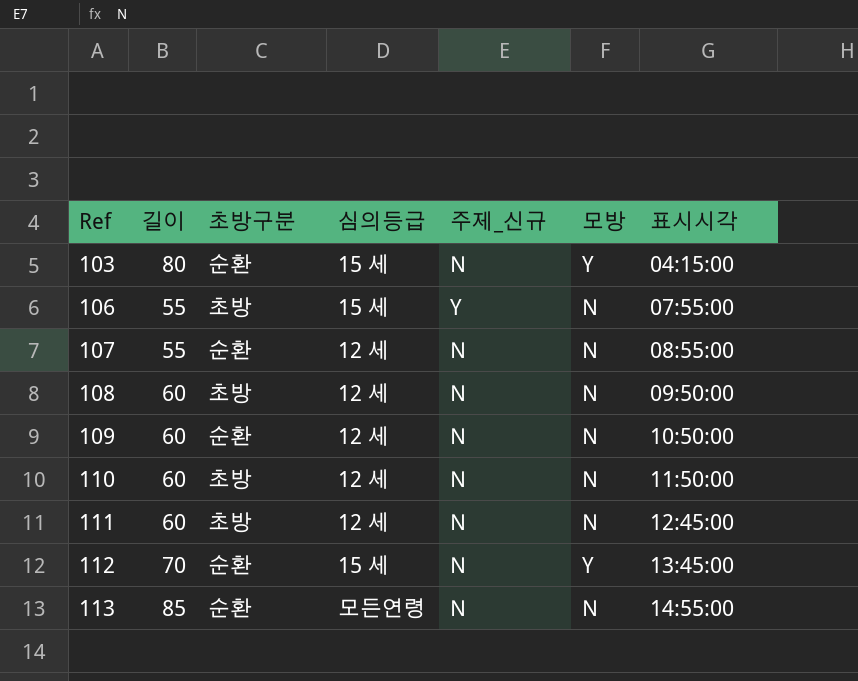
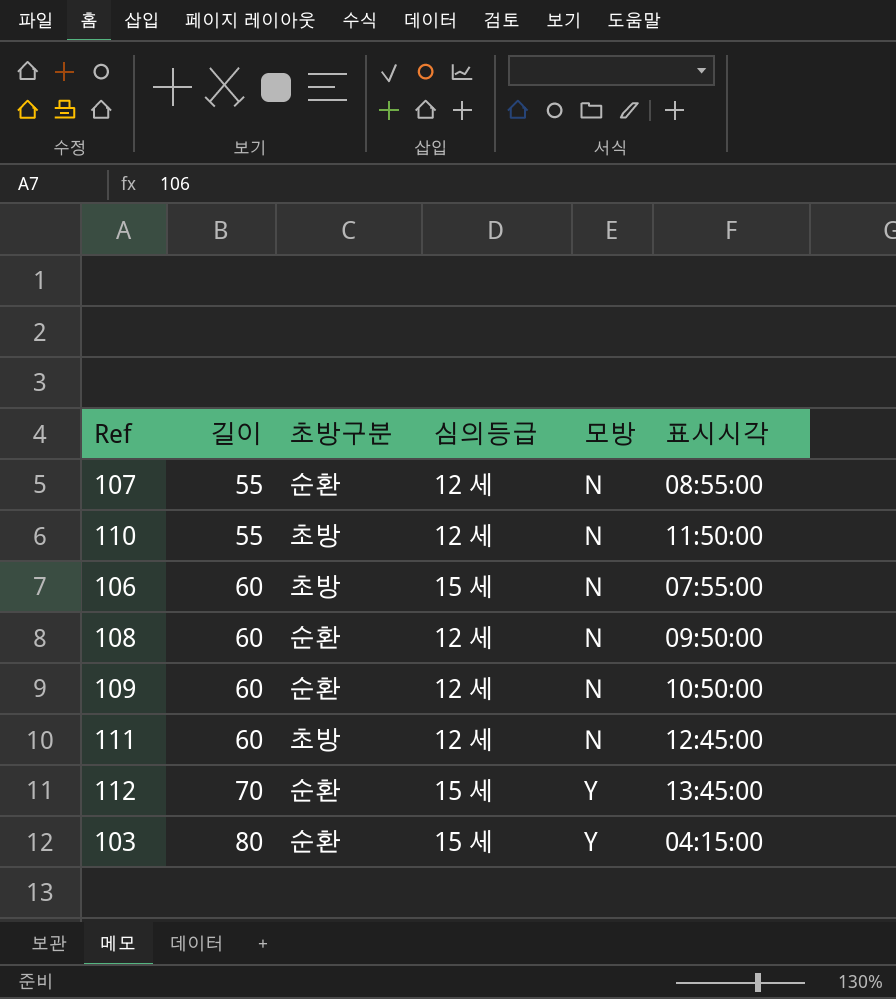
row order: Ref ascending -> 길이 ascending
column 주제_신규 | position: 5 -> none
row 113: 85 | 순환 | 모든연령 | N | N | 14:55:00 -> none
110 | 길이: 60 -> 55
106 | 길이: 55 -> 60
108 | 초방구분: 초방 -> 순환

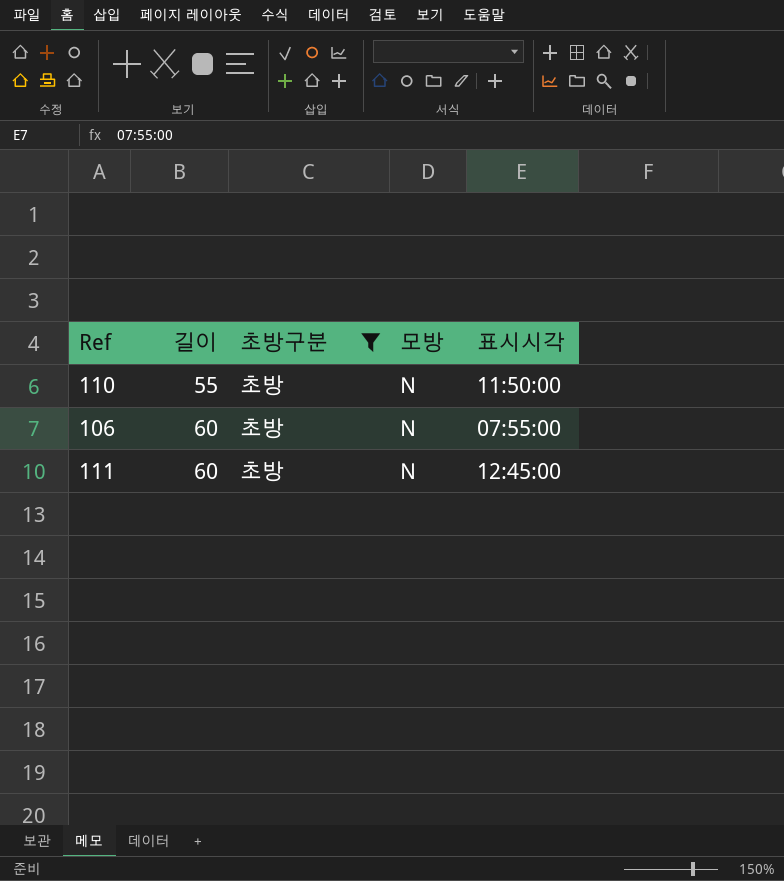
filter: none -> 초방구분 = 초방
column 심의등급 | position: 4 -> none

